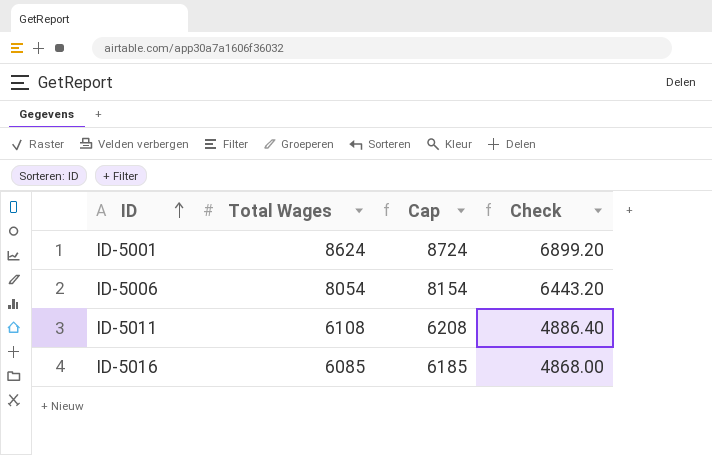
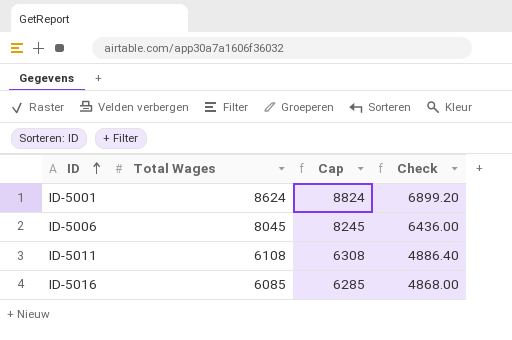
column Cap | formula: [Total Wages] + 100 -> [Total Wages] + 200
ID-5006 | Total Wages: 8054 -> 8045
ID-5006 | Check: 6443.20 -> 6436.00

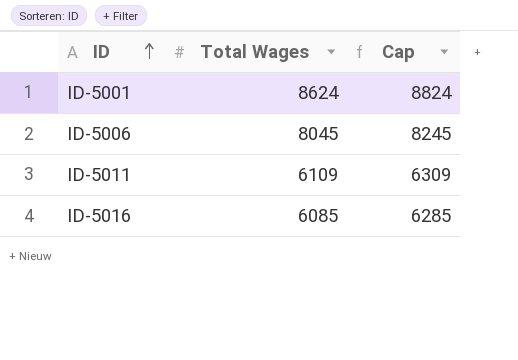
column Check | formula: [Total Wages] * 0.8 -> none
ID-5011 | Total Wages: 6108 -> 6109
ID-5011 | Cap: 6308 -> 6309

